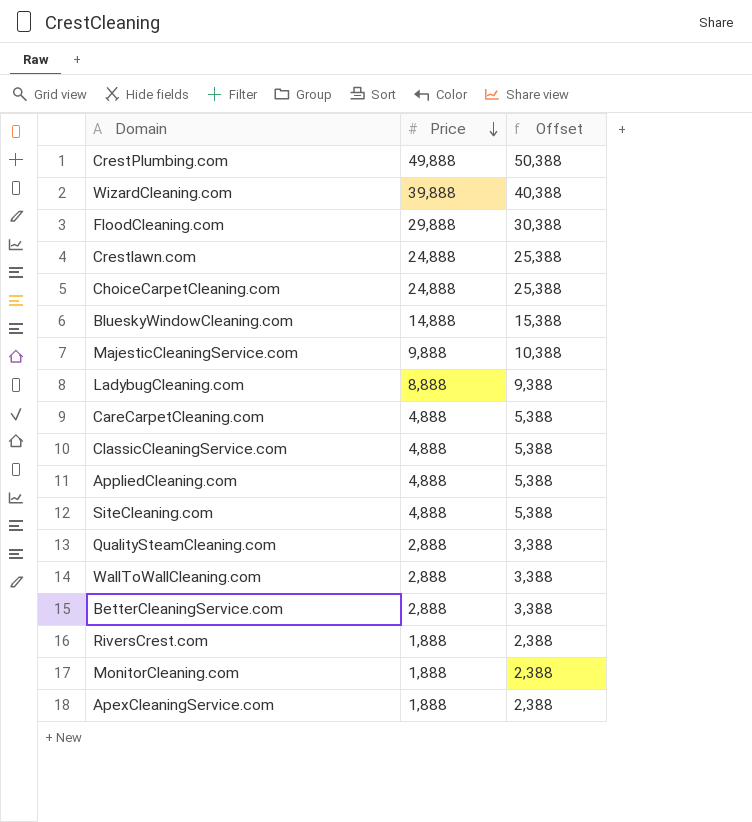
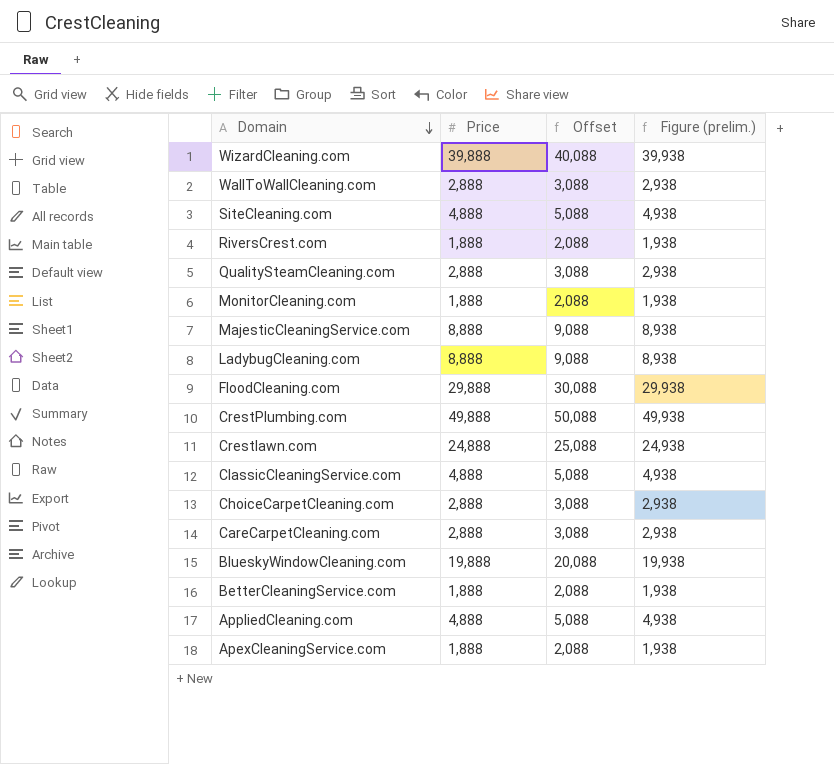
row order: Price descending -> Domain descending
column Offset | formula: [Price] + 500 -> [Price] + 200
column Figure (prelim.) | formula: none -> [Price] + 50
MajesticCleaningService.com | Price: 9,888 -> 8,888
ChoiceCarpetCleaning.com | Price: 24,888 -> 2,888
CareCarpetCleaning.com | Price: 4,888 -> 2,888
BlueskyWindowCleaning.com | Price: 14,888 -> 19,888
BetterCleaningService.com | Price: 2,888 -> 1,888

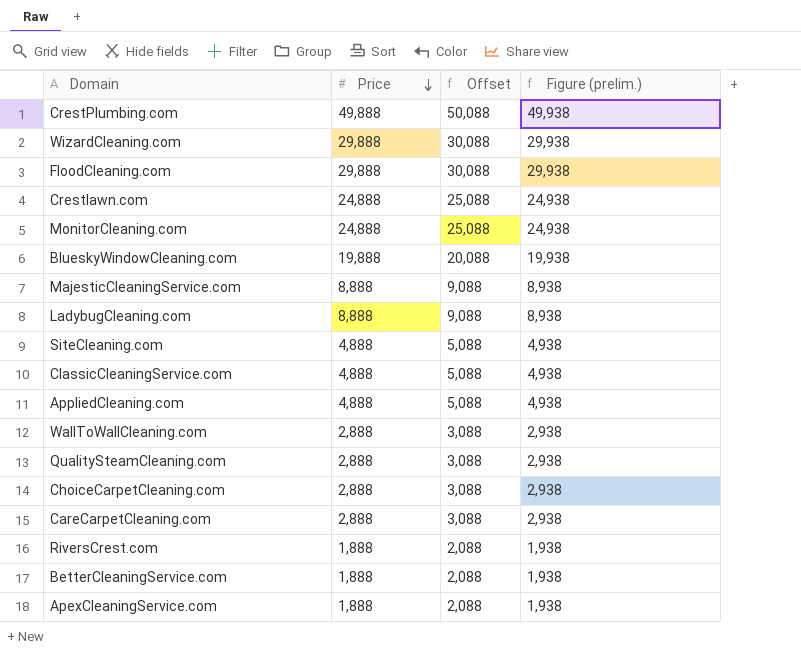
row order: Domain descending -> Price descending
WizardCleaning.com | Price: 39,888 -> 29,888
WizardCleaning.com | Offset: 40,088 -> 30,088
WizardCleaning.com | Figure (prelim.): 39,938 -> 29,938
MonitorCleaning.com | Price: 1,888 -> 24,888
MonitorCleaning.com | Offset: 2,088 -> 25,088
MonitorCleaning.com | Figure (prelim.): 1,938 -> 24,938

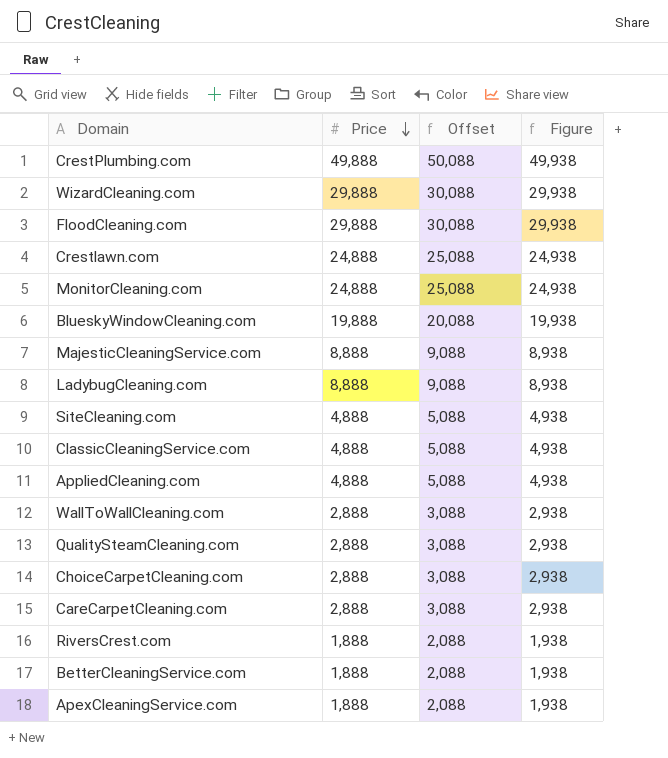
column name: Figure (prelim.) -> Figure

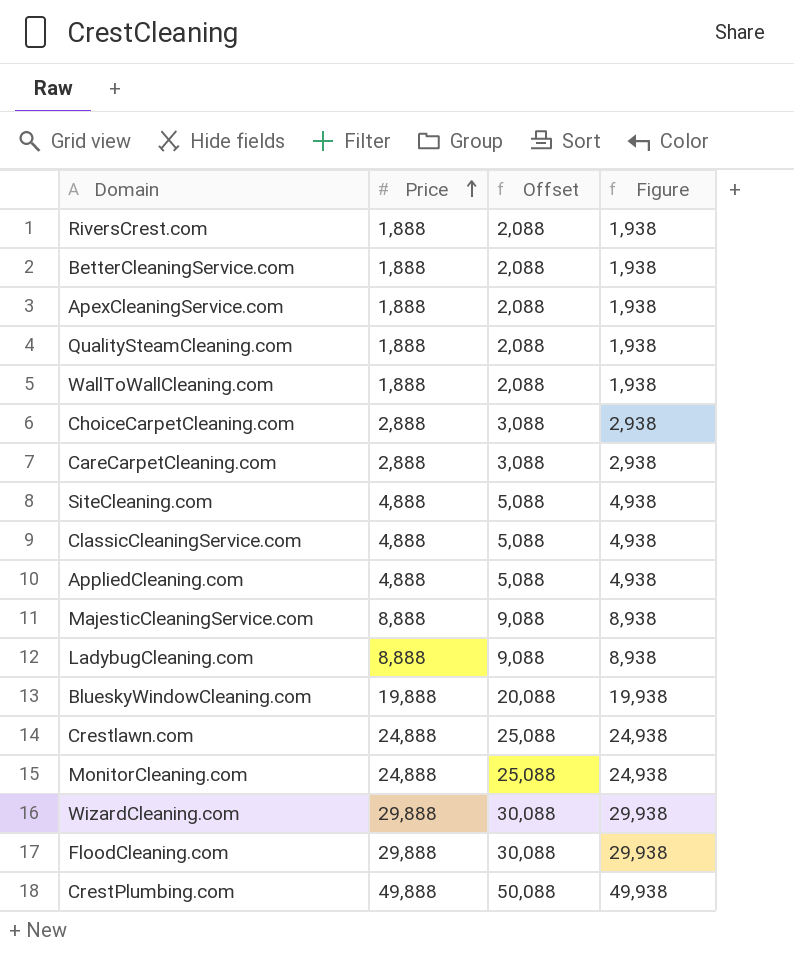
row order: Price descending -> Price ascending
QualitySteamCleaning.com | Price: 2,888 -> 1,888
QualitySteamCleaning.com | Offset: 3,088 -> 2,088
QualitySteamCleaning.com | Figure: 2,938 -> 1,938
WallToWallCleaning.com | Price: 2,888 -> 1,888
WallToWallCleaning.com | Offset: 3,088 -> 2,088
WallToWallCleaning.com | Figure: 2,938 -> 1,938

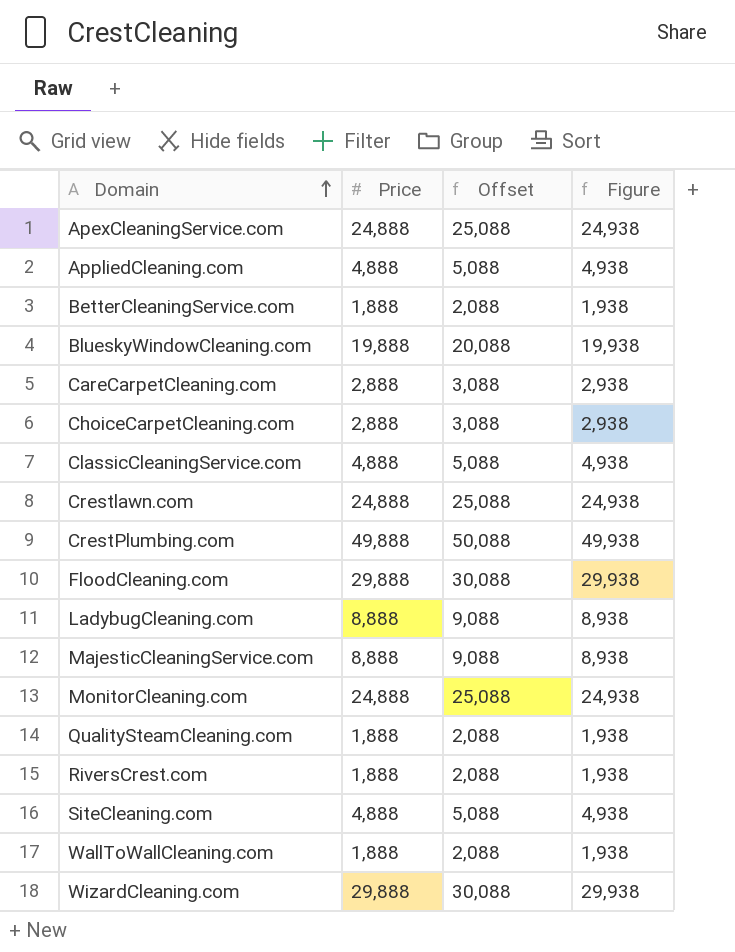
row order: Price ascending -> Domain ascending
ApexCleaningService.com | Price: 1,888 -> 24,888
ApexCleaningService.com | Offset: 2,088 -> 25,088
ApexCleaningService.com | Figure: 1,938 -> 24,938

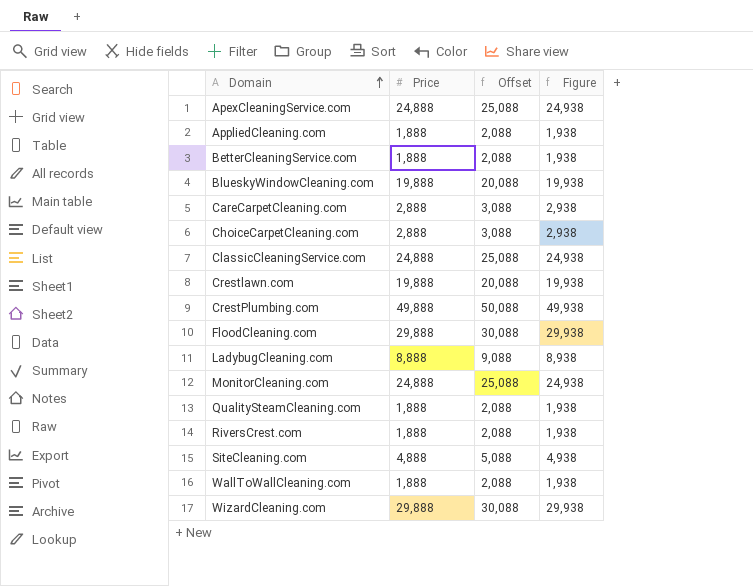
row MajesticCleaningService.com: 8,888 | 9,088 | 8,938 -> none
AppliedCleaning.com | Price: 4,888 -> 1,888
AppliedCleaning.com | Offset: 5,088 -> 2,088
AppliedCleaning.com | Figure: 4,938 -> 1,938
ClassicCleaningService.com | Price: 4,888 -> 24,888
ClassicCleaningService.com | Offset: 5,088 -> 25,088
ClassicCleaningService.com | Figure: 4,938 -> 24,938
Crestlawn.com | Price: 24,888 -> 19,888
Crestlawn.com | Offset: 25,088 -> 20,088
Crestlawn.com | Figure: 24,938 -> 19,938

